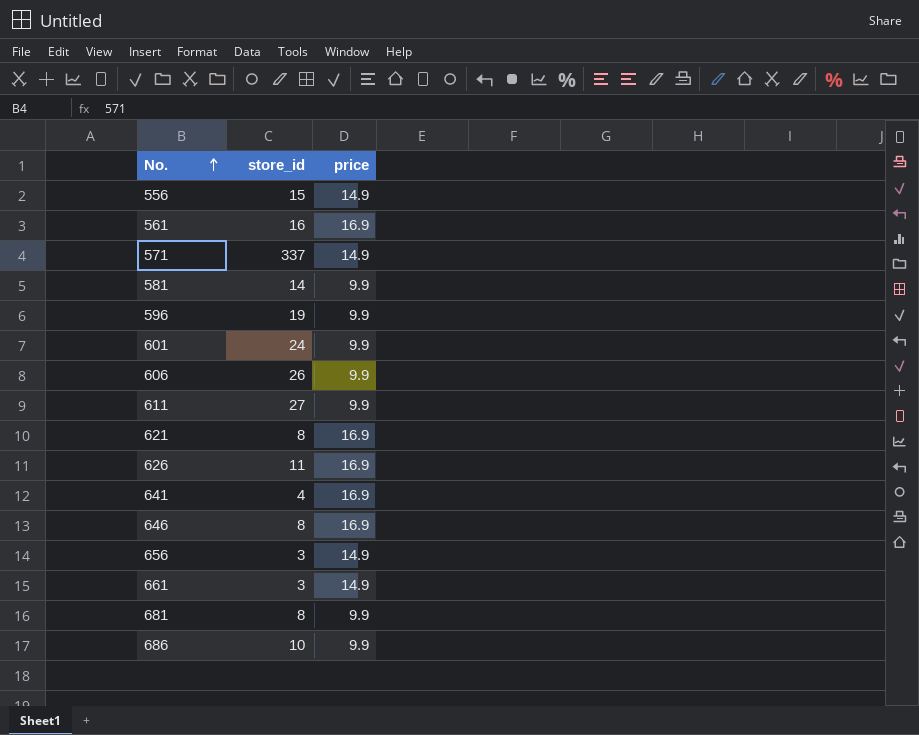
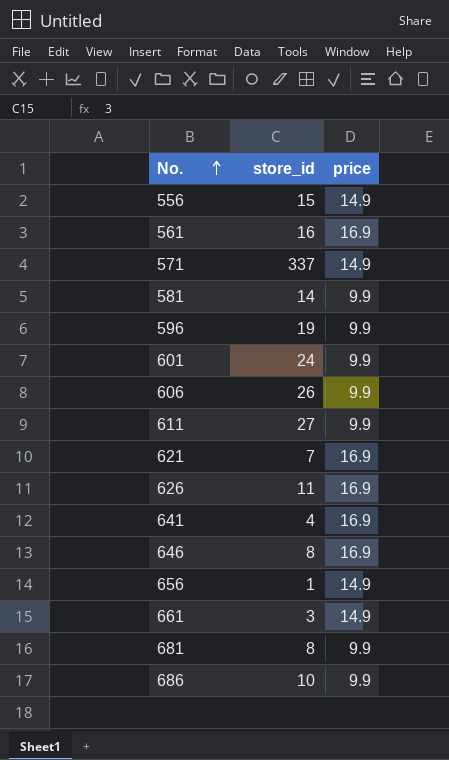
621 | store_id: 8 -> 7
656 | store_id: 3 -> 1

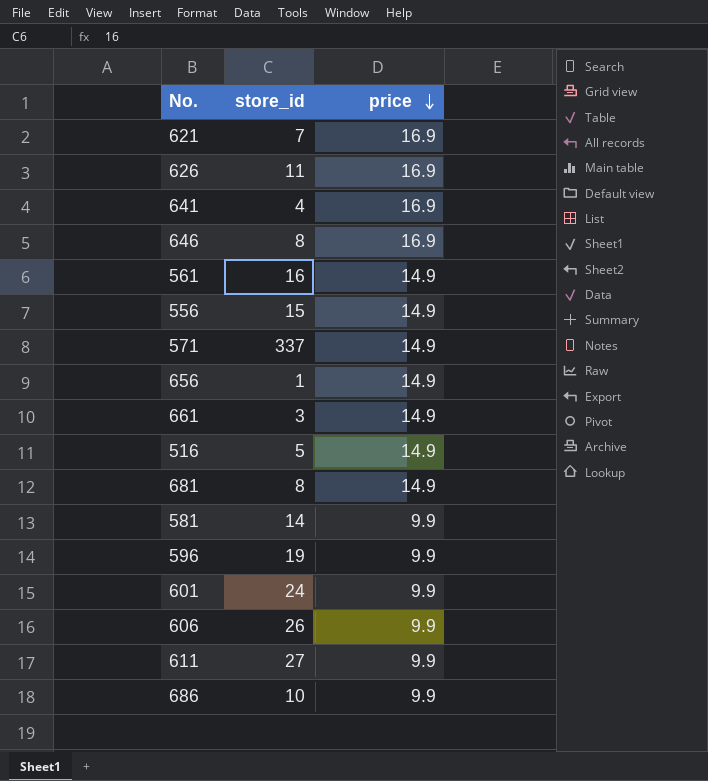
row order: No. ascending -> price descending
561 | price: 16.9 -> 14.9
row 516: none -> 5 | 14.9
681 | price: 9.9 -> 14.9

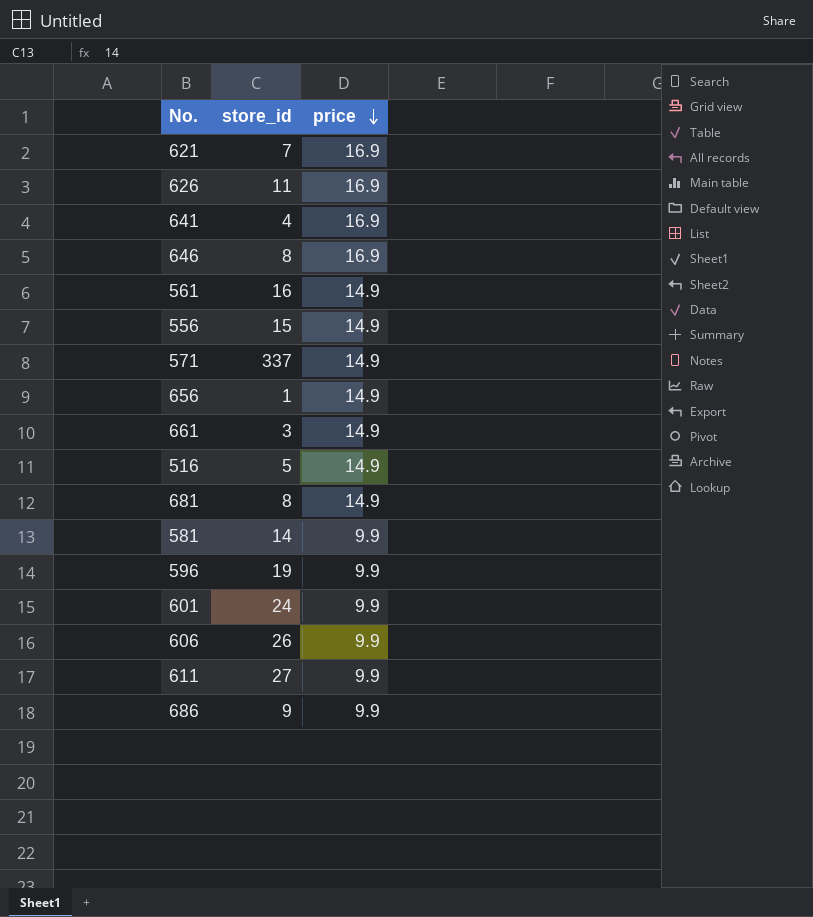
686 | store_id: 10 -> 9

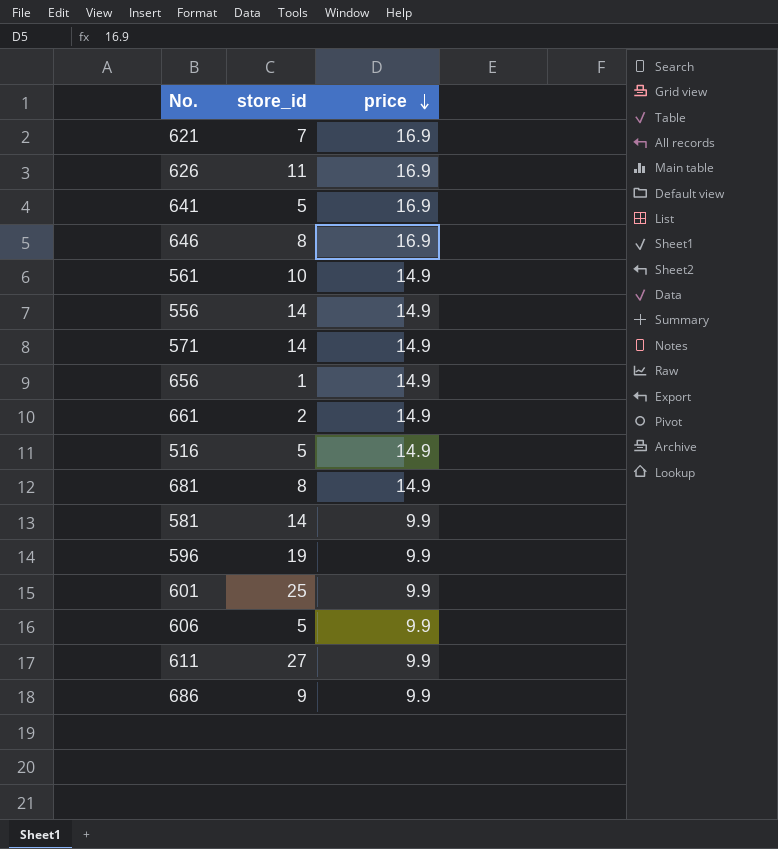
641 | store_id: 4 -> 5
561 | store_id: 16 -> 10
556 | store_id: 15 -> 14
571 | store_id: 337 -> 14
661 | store_id: 3 -> 2
601 | store_id: 24 -> 25
606 | store_id: 26 -> 5

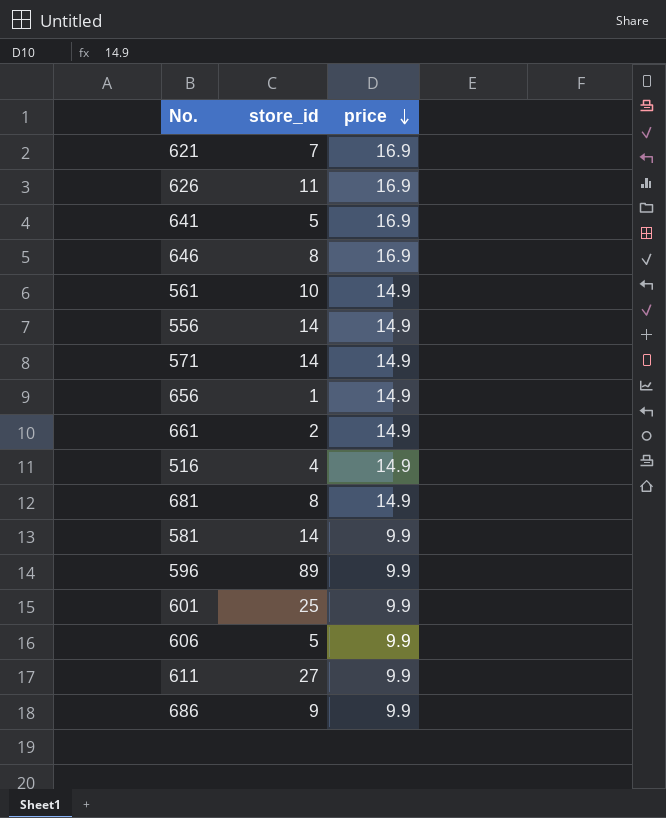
516 | store_id: 5 -> 4
596 | store_id: 19 -> 89

